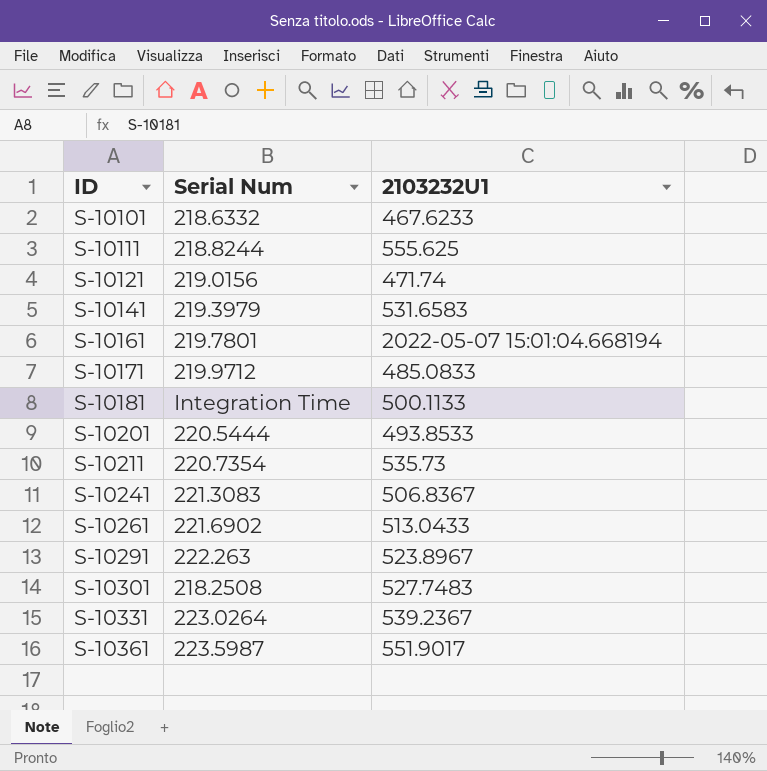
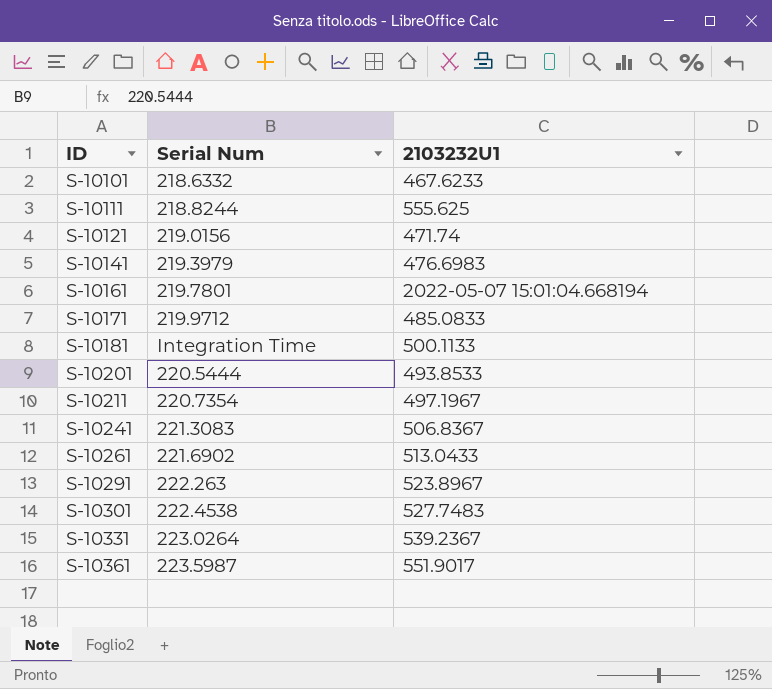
S-10141 | 2103232U1: 531.6583 -> 476.6983
S-10211 | 2103232U1: 535.73 -> 497.1967
S-10301 | Serial Num: 218.2508 -> 222.4538

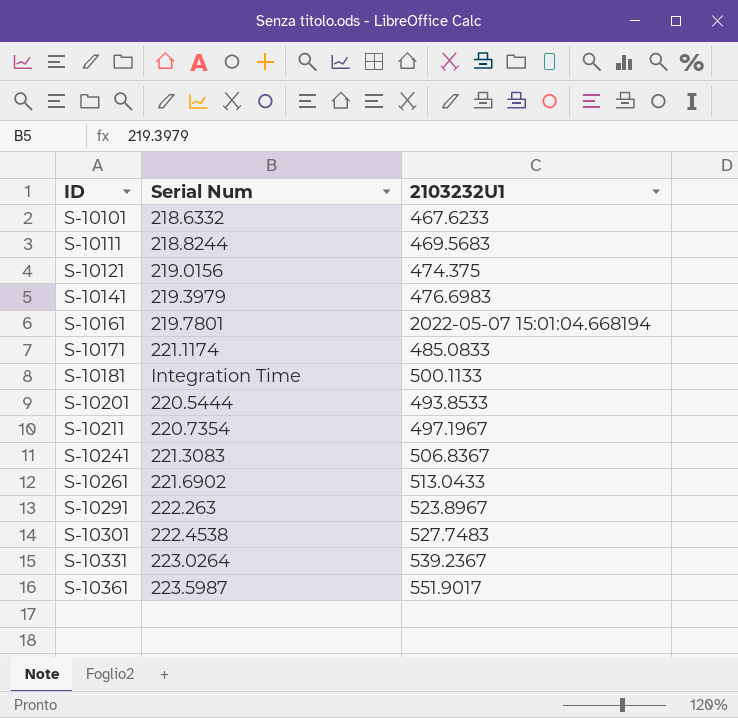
S-10111 | 2103232U1: 555.625 -> 469.5683
S-10121 | 2103232U1: 471.74 -> 474.375
S-10171 | Serial Num: 219.9712 -> 221.1174

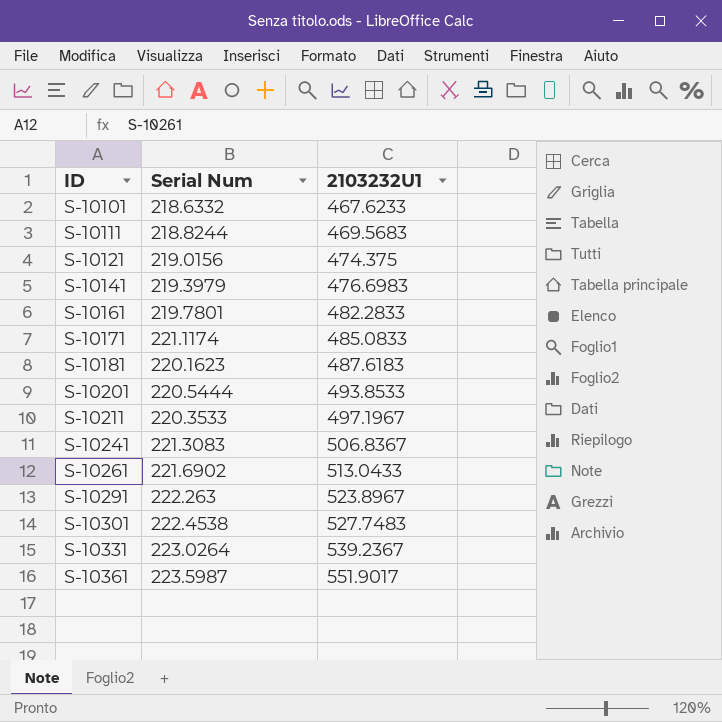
S-10161 | 2103232U1: 2022-05-07 15:01:04.668194 -> 482.2833
S-10181 | Serial Num: Integration Time -> 220.1623
S-10181 | 2103232U1: 500.1133 -> 487.6183
S-10211 | Serial Num: 220.7354 -> 220.3533

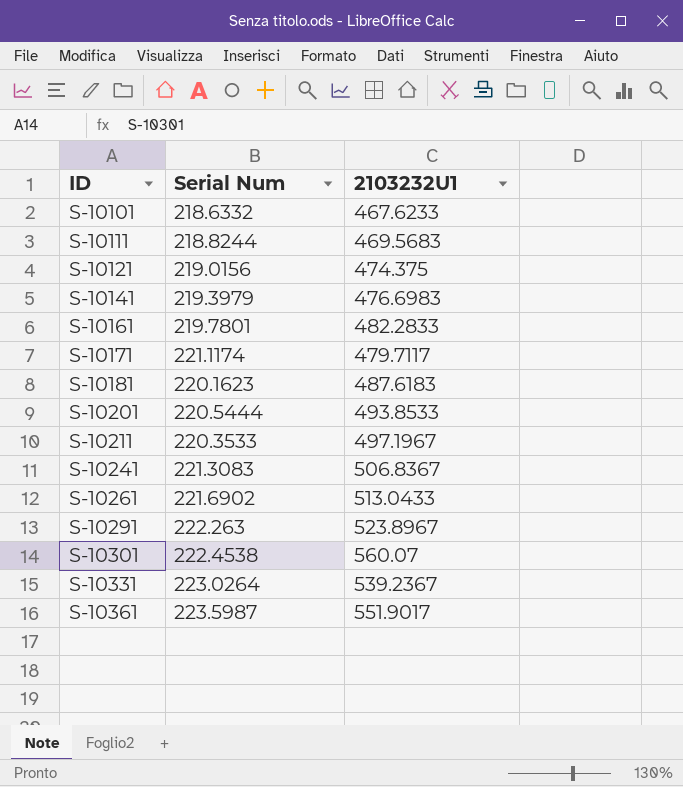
S-10171 | 2103232U1: 485.0833 -> 479.7117
S-10301 | 2103232U1: 527.7483 -> 560.07

